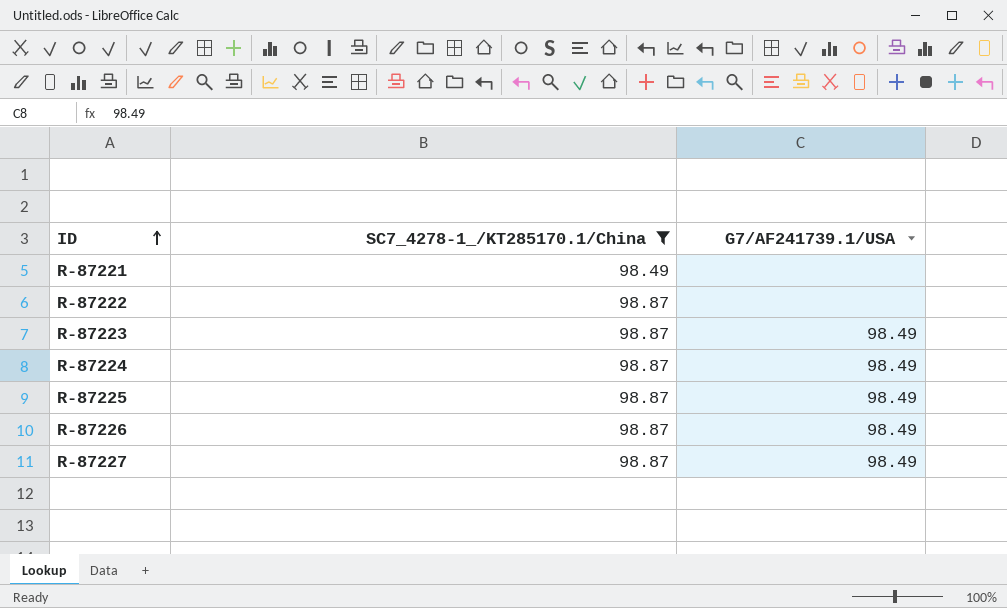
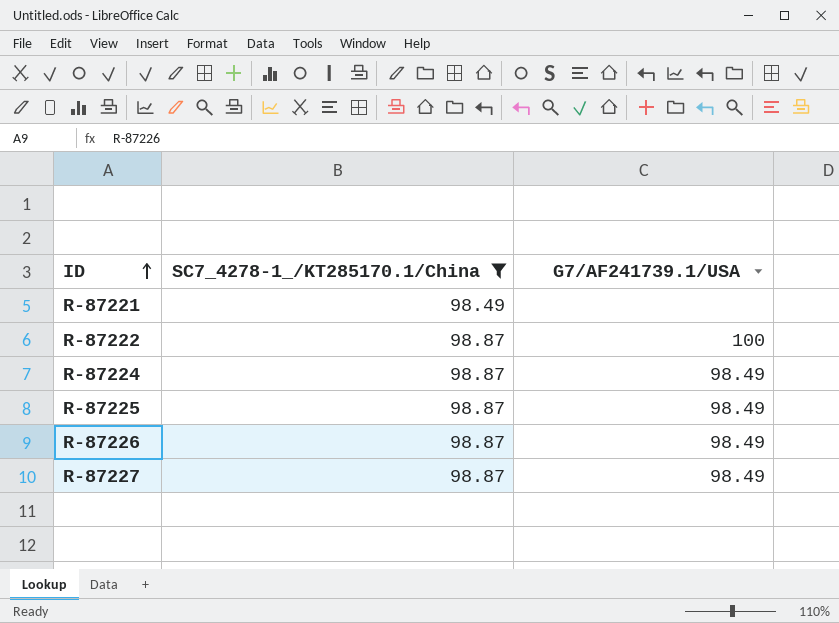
row R-87223: 98.87 | 98.49 -> none
R-87222 | G7/AF241739.1/USA: none -> 100

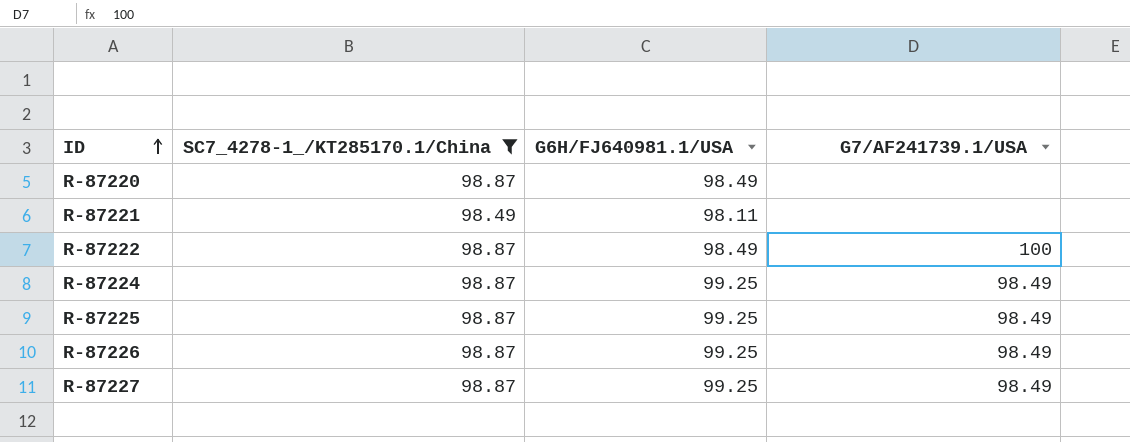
column G6H/FJ640981.1/USA | position: none -> 3
row R-87220: none -> 98.87 | 98.49 | none

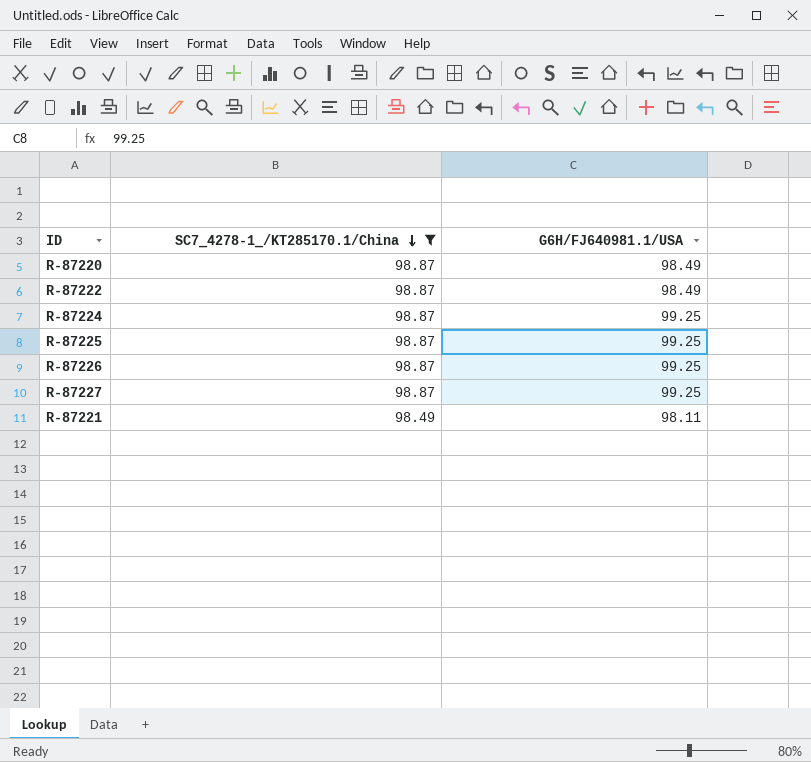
row order: ID ascending -> SC7_4278-1_/KT285170.1/China descending
column G7/AF241739.1/USA | position: 4 -> none

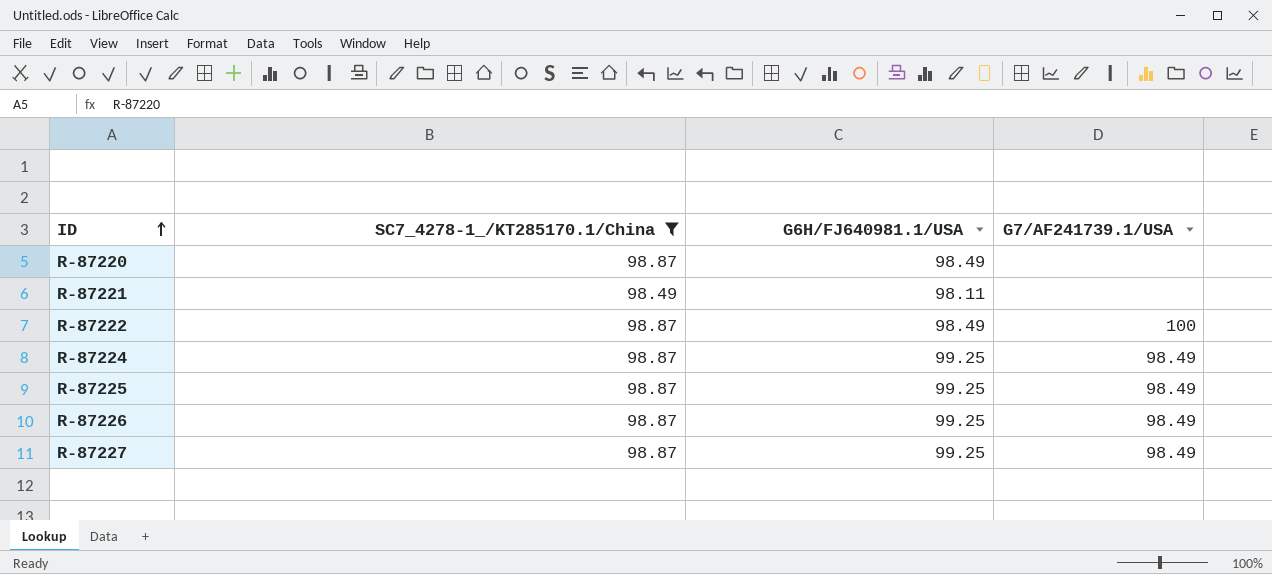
row order: SC7_4278-1_/KT285170.1/China descending -> ID ascending
column G7/AF241739.1/USA | position: none -> 4

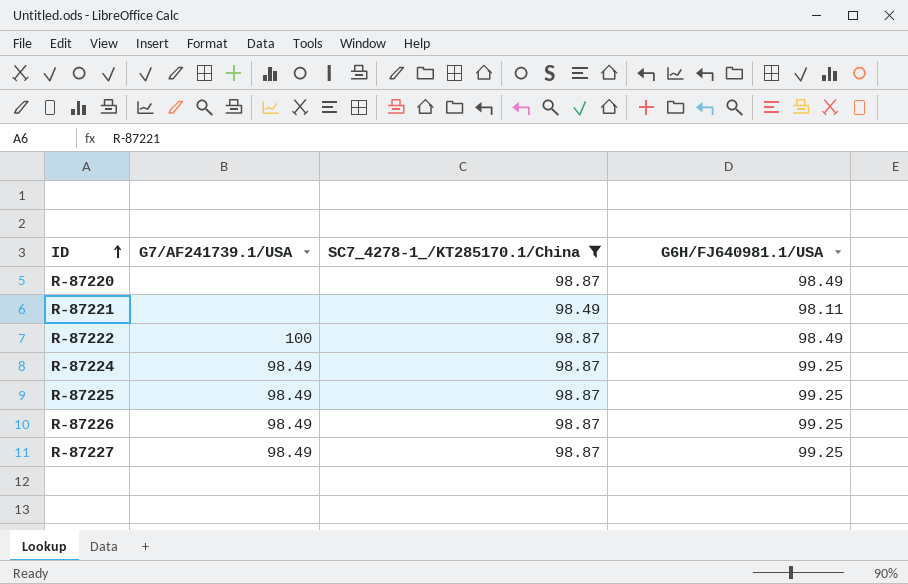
column G7/AF241739.1/USA | position: 4 -> 2

